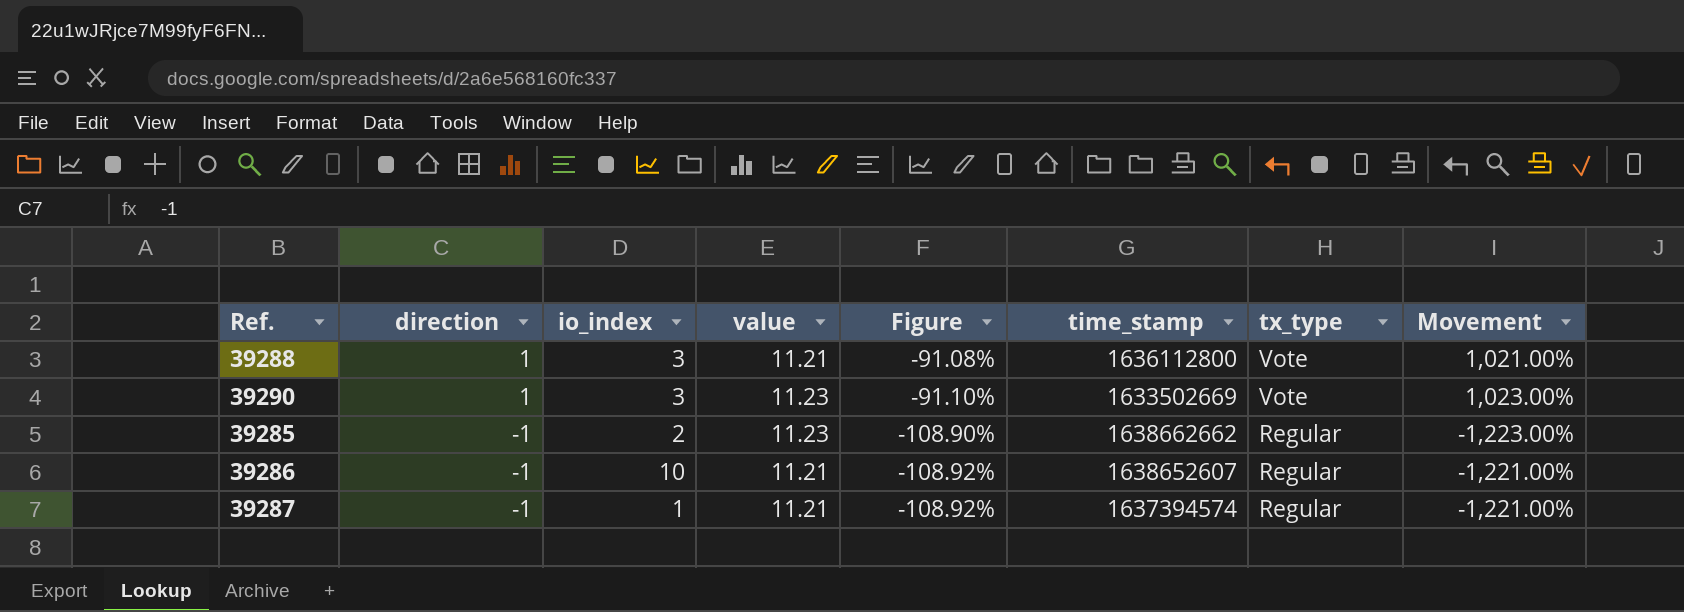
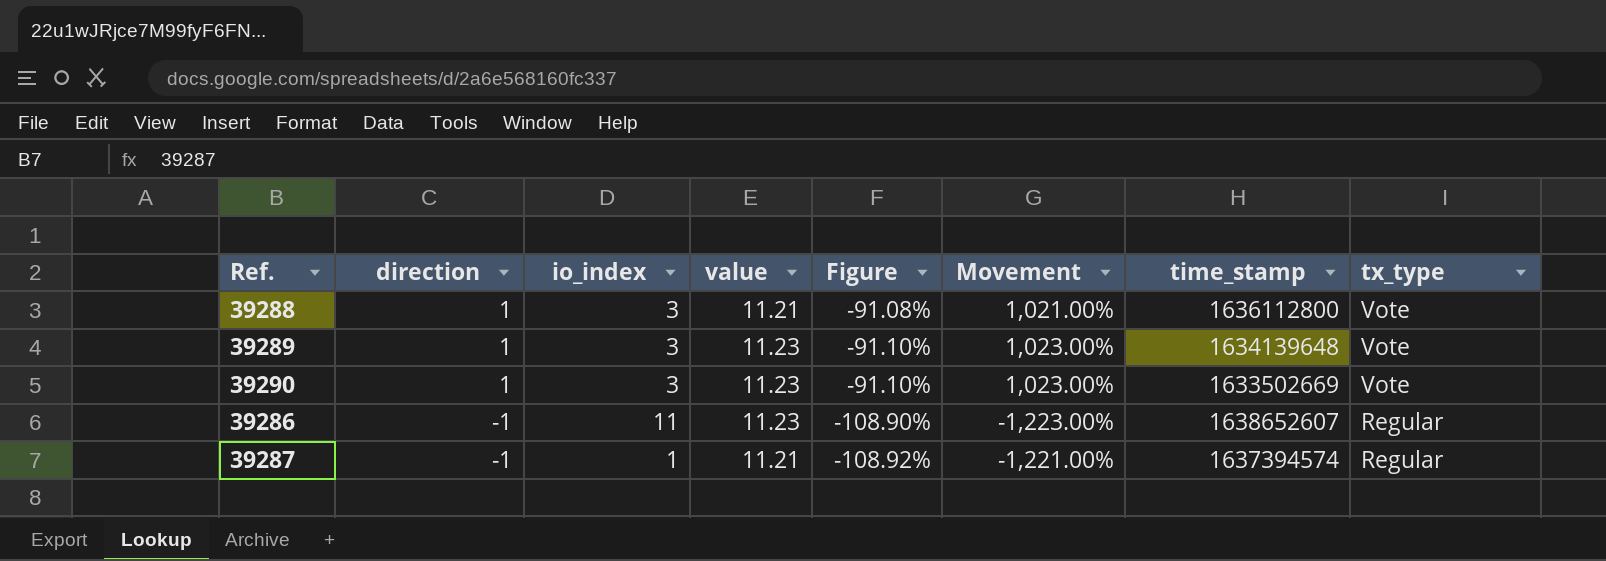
column Movement | position: 8 -> 6
row 39285: -1 | 2 | 11.23 | -108.90% | 1638662662 | Regular | -1,223.00% -> none
row 39289: none -> 1 | 3 | 11.23 | -91.10% | 1,023.00% | 1634139648 | Vote
39286 | io_index: 10 -> 11
39286 | value: 11.21 -> 11.23
39286 | Figure: -108.92% -> -108.90%
39286 | Movement: -1,221.00% -> -1,223.00%

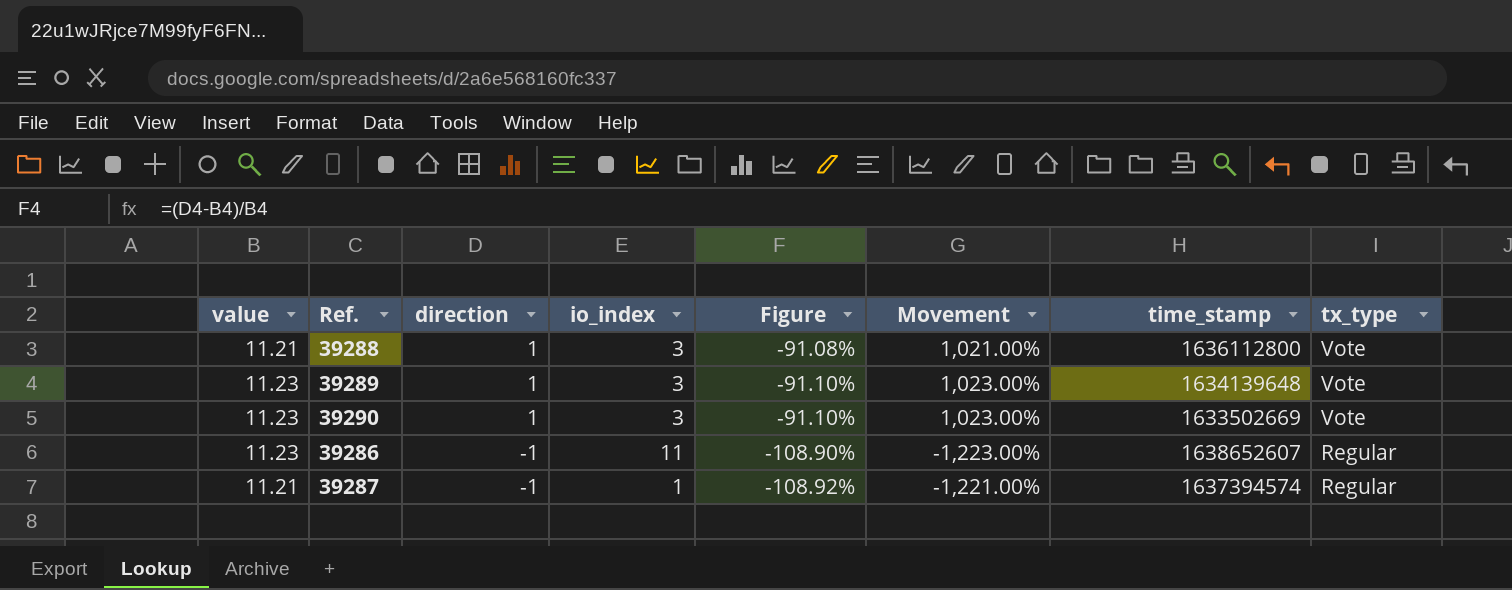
column value | position: 4 -> 1

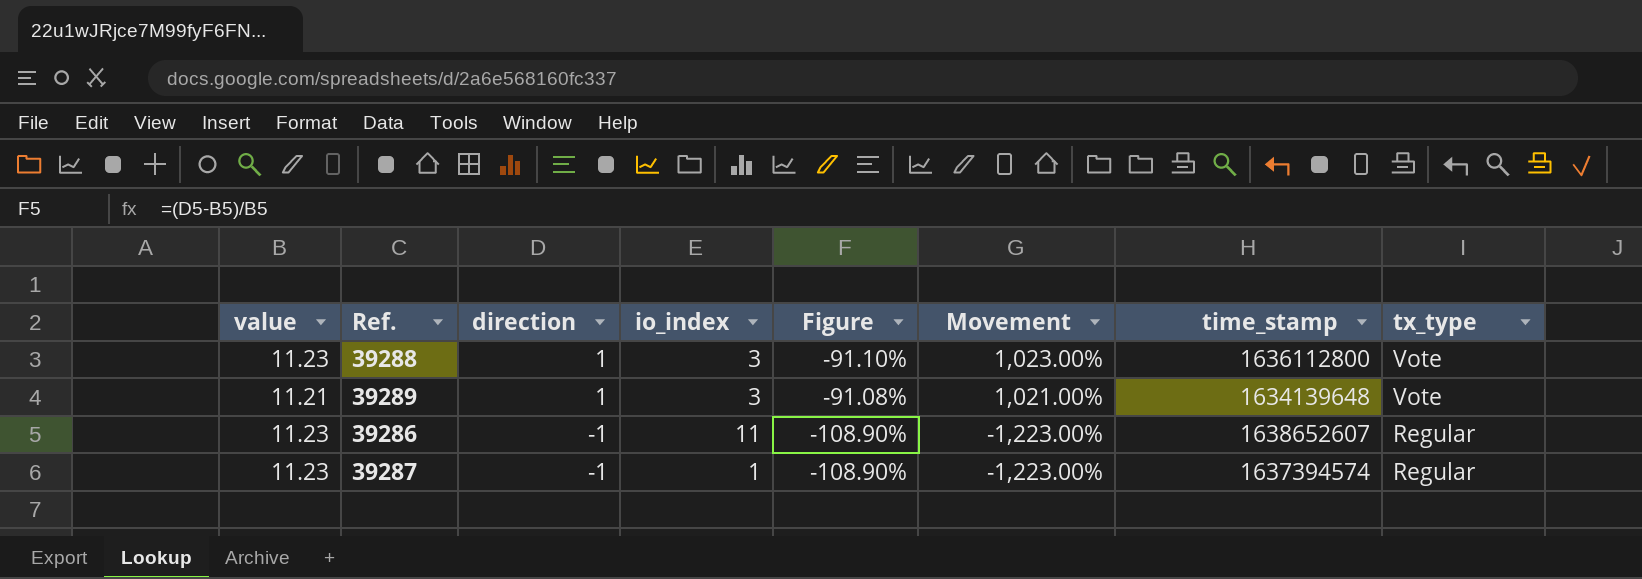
row 39290: 11.23 | 1 | 3 | -91.10% | 1,023.00% | 1633502669 | Vote -> none
39288 | value: 11.21 -> 11.23
39288 | Figure: -91.08% -> -91.10%
39288 | Movement: 1,021.00% -> 1,023.00%
39289 | value: 11.23 -> 11.21
39289 | Figure: -91.10% -> -91.08%
39289 | Movement: 1,023.00% -> 1,021.00%
39287 | value: 11.21 -> 11.23
39287 | Figure: -108.92% -> -108.90%
39287 | Movement: -1,221.00% -> -1,223.00%

